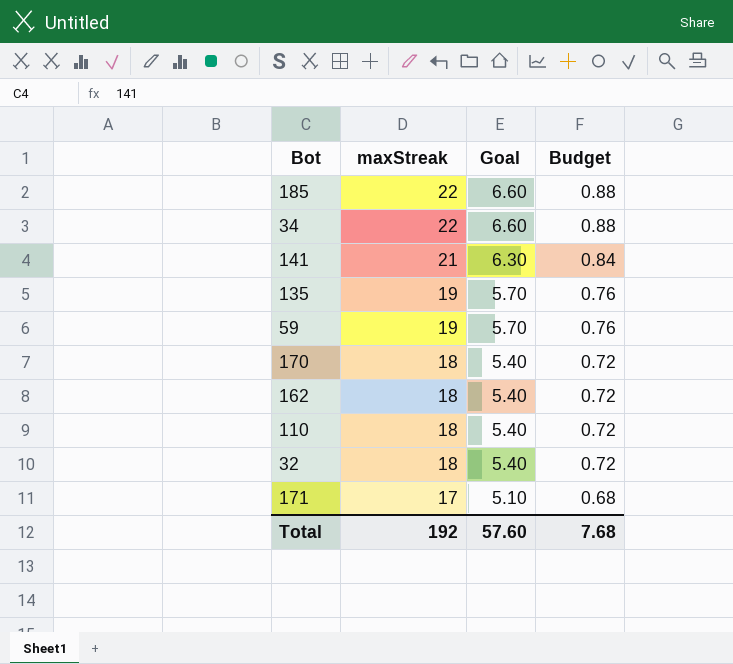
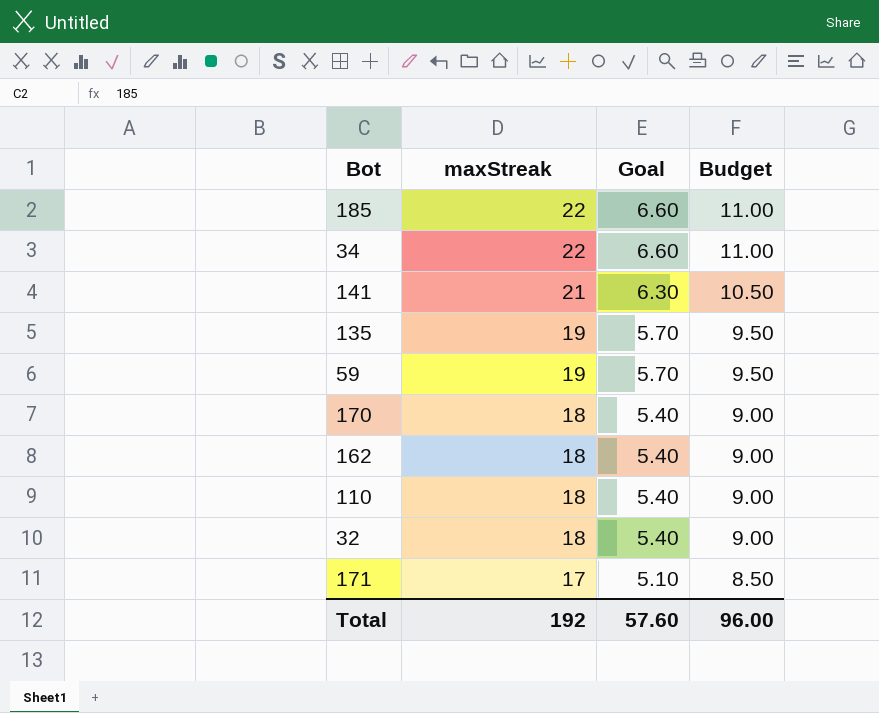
column Budget | formula: [maxStreak] * 0.04 -> [maxStreak] * 0.5
Total | Budget: 7.68 -> 96.00

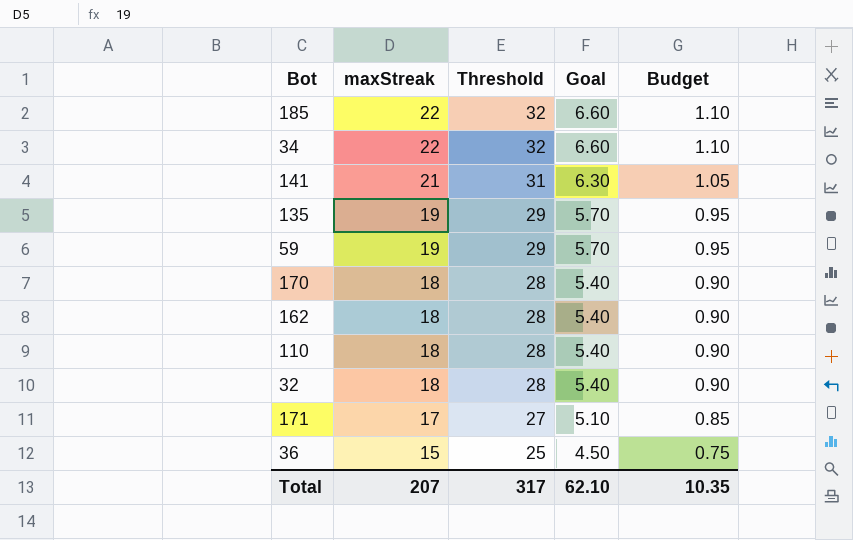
column Threshold | formula: none -> [maxStreak] + 10
column Budget | formula: [maxStreak] * 0.5 -> [maxStreak] * 0.05
row 36: none -> 15 | 25 | 4.50 | 0.75
Total | maxStreak: 192 -> 207
Total | Goal: 57.60 -> 62.10
Total | Budget: 96.00 -> 10.35

